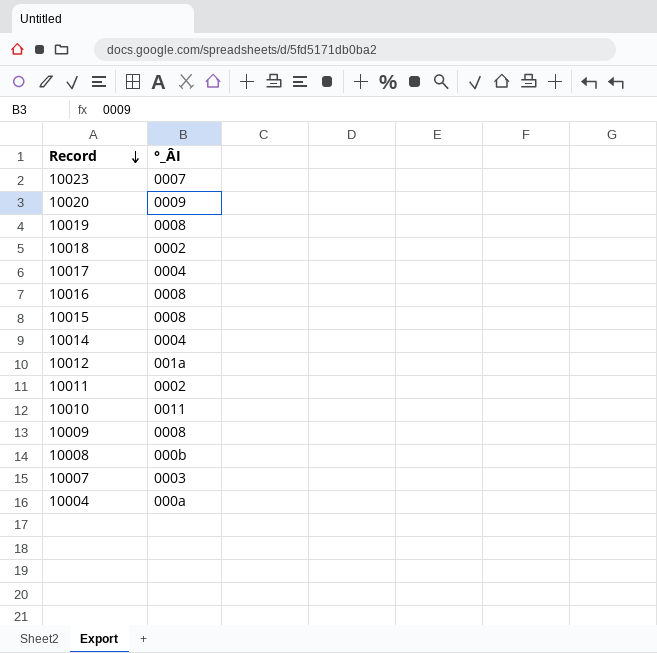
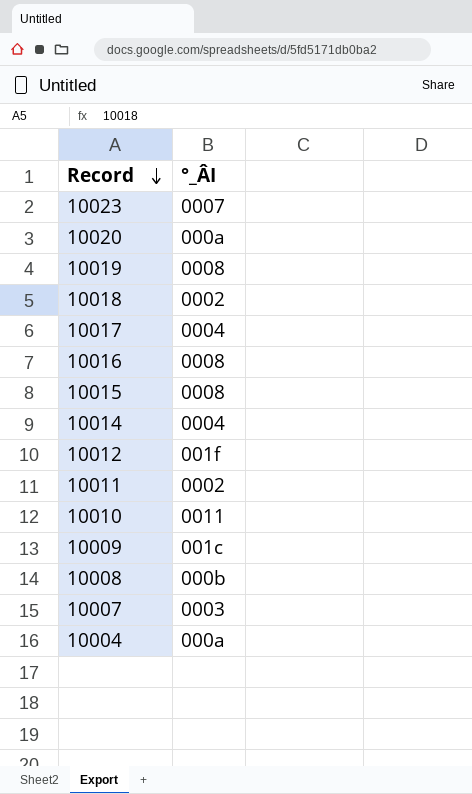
10020 | °_ÂI: 0009 -> 000a
10012 | °_ÂI: 001a -> 001f
10009 | °_ÂI: 0008 -> 001c

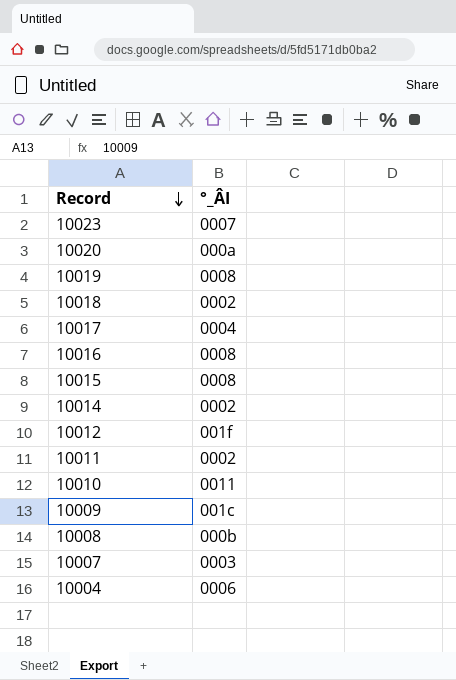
10014 | °_ÂI: 0004 -> 0002
10004 | °_ÂI: 000a -> 0006

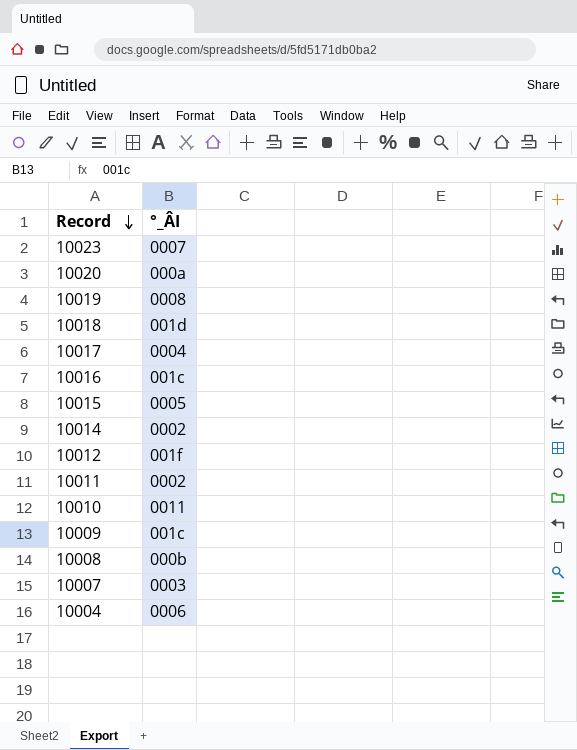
10018 | °_ÂI: 0002 -> 001d
10016 | °_ÂI: 0008 -> 001c
10015 | °_ÂI: 0008 -> 0005

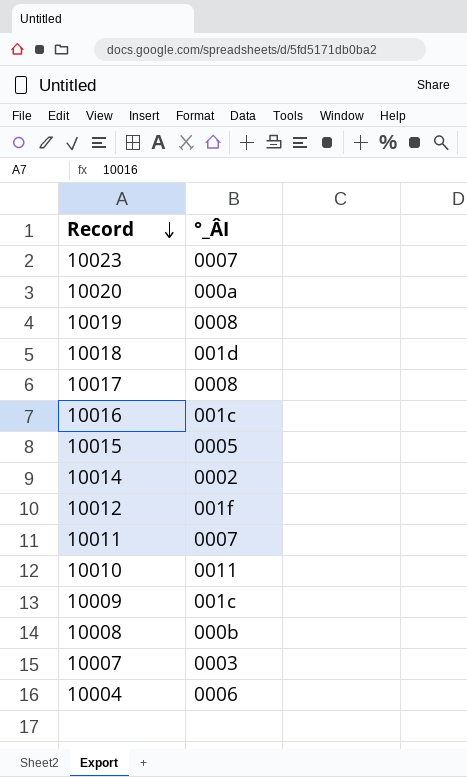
10017 | °_ÂI: 0004 -> 0008
10011 | °_ÂI: 0002 -> 0007

